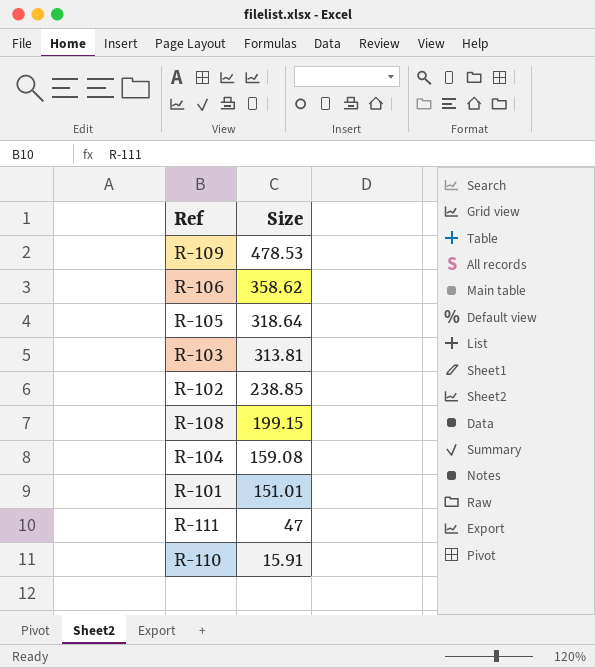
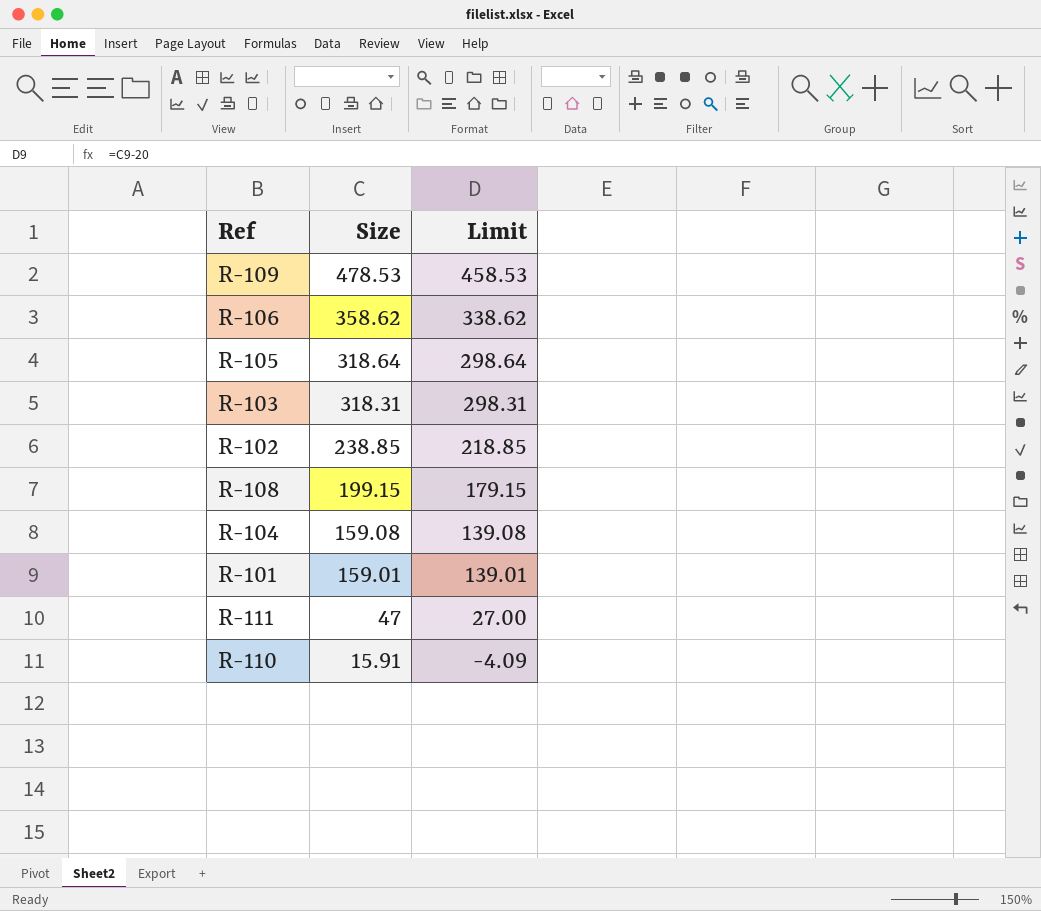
column Limit | formula: none -> [Size] - 20
R-103 | Size: 313.81 -> 318.31
R-101 | Size: 151.01 -> 159.01

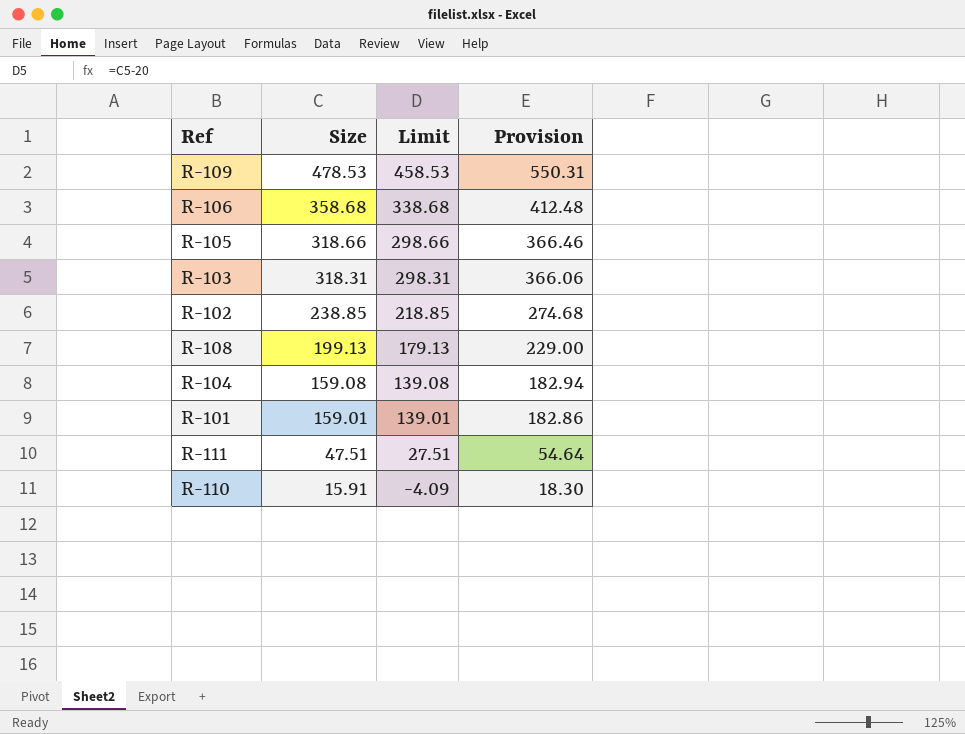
column Provision | formula: none -> [Size] * 1.15
R-106 | Size: 358.62 -> 358.68
R-106 | Limit: 338.62 -> 338.68
R-105 | Size: 318.64 -> 318.66
R-105 | Limit: 298.64 -> 298.66
R-108 | Size: 199.15 -> 199.13
R-108 | Limit: 179.15 -> 179.13
R-111 | Size: 47 -> 47.51
R-111 | Limit: 27.00 -> 27.51

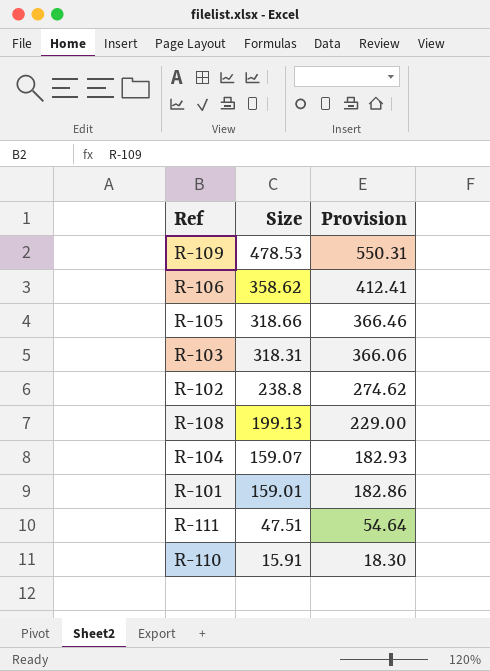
column Limit | formula: [Size] - 20 -> none
R-106 | Size: 358.68 -> 358.62
R-106 | Provision: 412.48 -> 412.41
R-102 | Size: 238.85 -> 238.8
R-102 | Provision: 274.68 -> 274.62
R-104 | Size: 159.08 -> 159.07
R-104 | Provision: 182.94 -> 182.93

